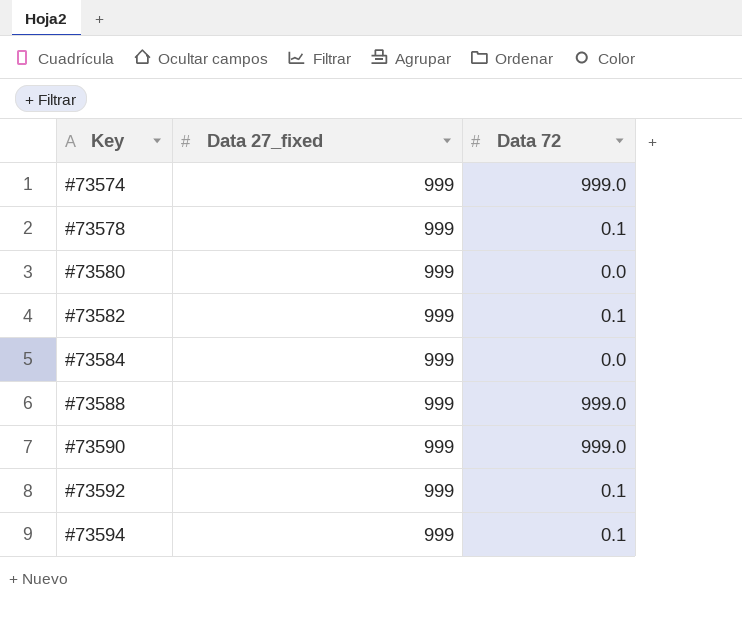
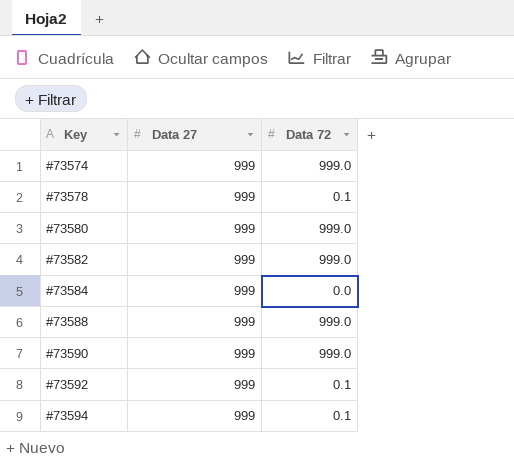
column name: Data 27_fixed -> Data 27
#73580 | Data 72: 0.0 -> 999.0
#73582 | Data 72: 0.1 -> 999.0

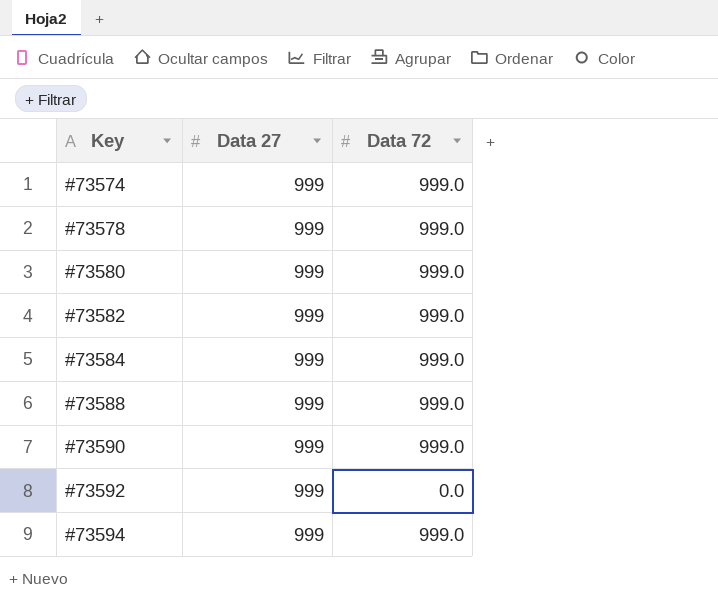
#73578 | Data 72: 0.1 -> 999.0
#73584 | Data 72: 0.0 -> 999.0
#73592 | Data 72: 0.1 -> 0.0
#73594 | Data 72: 0.1 -> 999.0

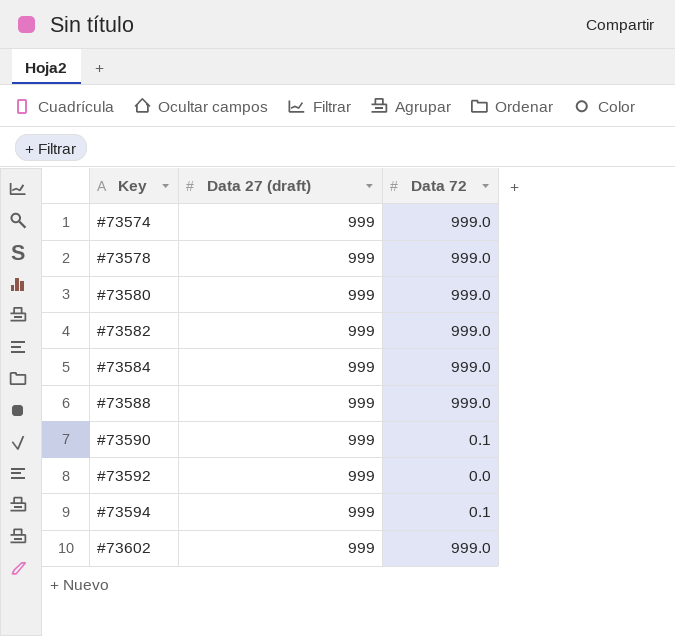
column name: Data 27 -> Data 27 (draft)
#73590 | Data 72: 999.0 -> 0.1
#73594 | Data 72: 999.0 -> 0.1
row #73602: none -> 999 | 999.0

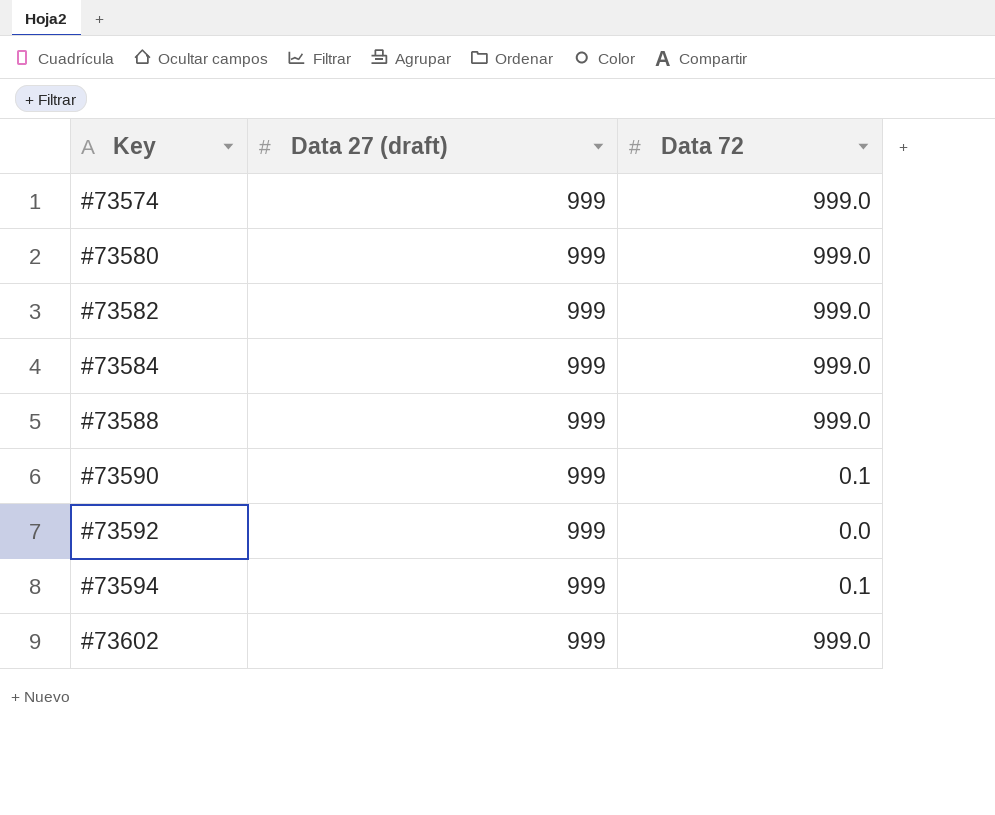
row #73578: 999 | 999.0 -> none

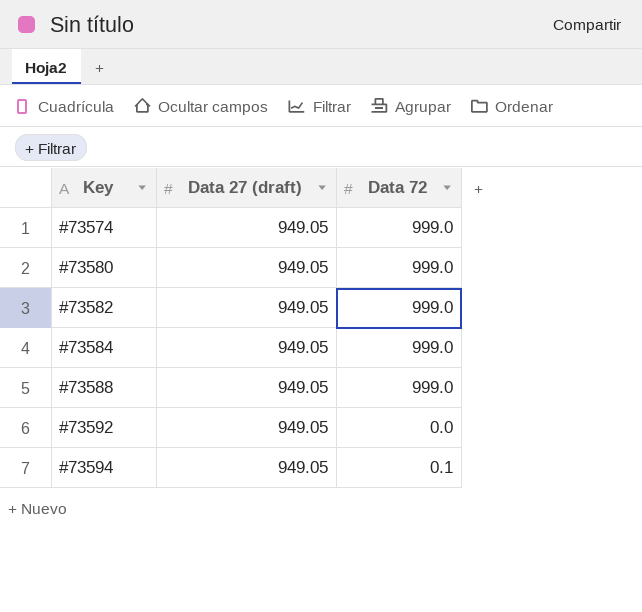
row #73590: 999 | 0.1 -> none
row #73602: 999 | 999.0 -> none
#73574 | Data 27 (draft): 999 -> 949.05
#73580 | Data 27 (draft): 999 -> 949.05
#73582 | Data 27 (draft): 999 -> 949.05
#73584 | Data 27 (draft): 999 -> 949.05
#73588 | Data 27 (draft): 999 -> 949.05
#73592 | Data 27 (draft): 999 -> 949.05
#73594 | Data 27 (draft): 999 -> 949.05

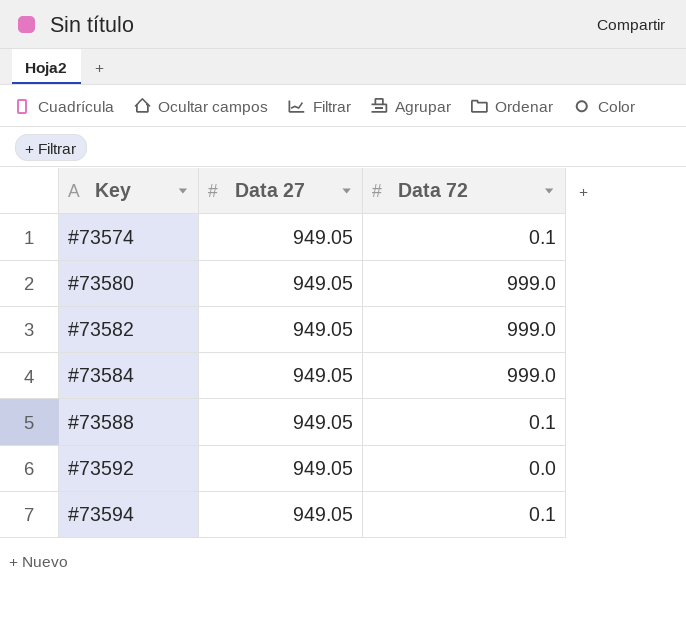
column name: Data 27 (draft) -> Data 27
#73574 | Data 72: 999.0 -> 0.1
#73588 | Data 72: 999.0 -> 0.1

